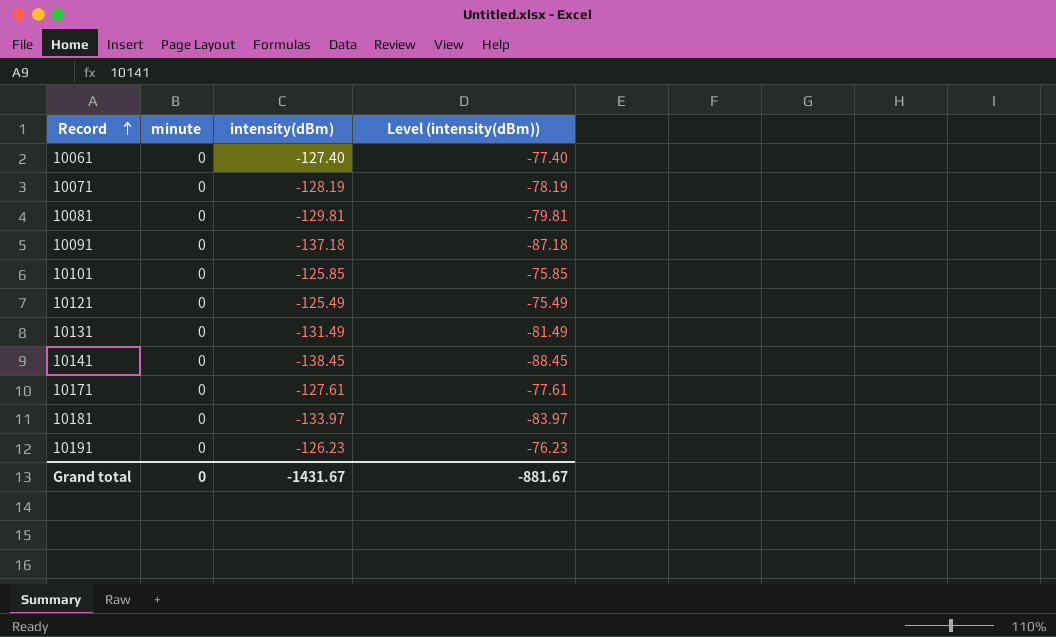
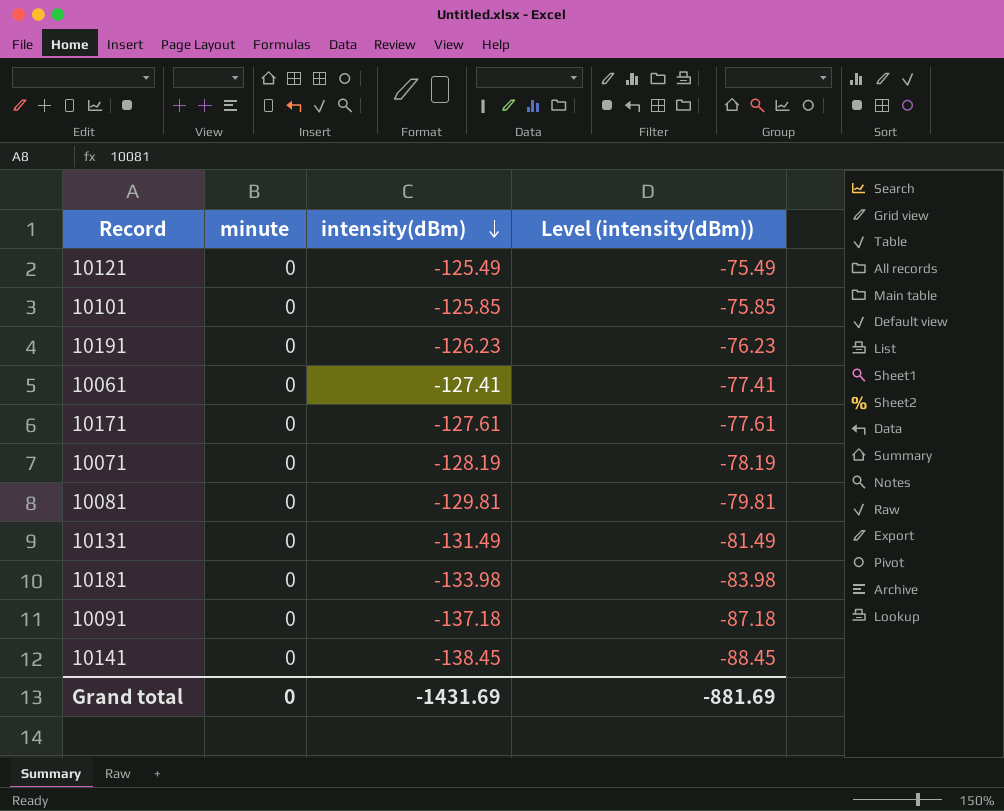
row order: Record ascending -> intensity(dBm) descending
10061 | intensity(dBm): -127.40 -> -127.41
10061 | Level (intensity(dBm)): -77.40 -> -77.41
10181 | intensity(dBm): -133.97 -> -133.98
10181 | Level (intensity(dBm)): -83.97 -> -83.98
Grand total | intensity(dBm): -1431.67 -> -1431.69
Grand total | Level (intensity(dBm)): -881.67 -> -881.69

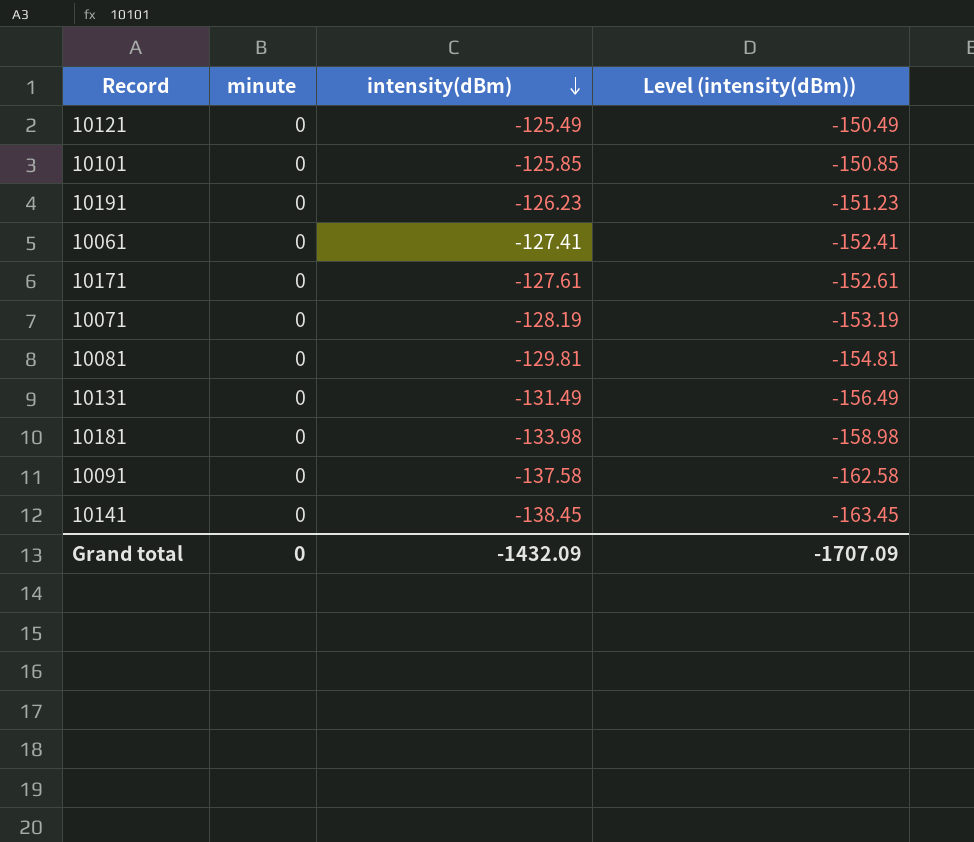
column Level (intensity(dBm)) | formula: [intensity(dBm)] + 50 -> [intensity(dBm)] - 25
10091 | intensity(dBm): -137.18 -> -137.58
Grand total | intensity(dBm): -1431.69 -> -1432.09
Grand total | Level (intensity(dBm)): -881.69 -> -1707.09

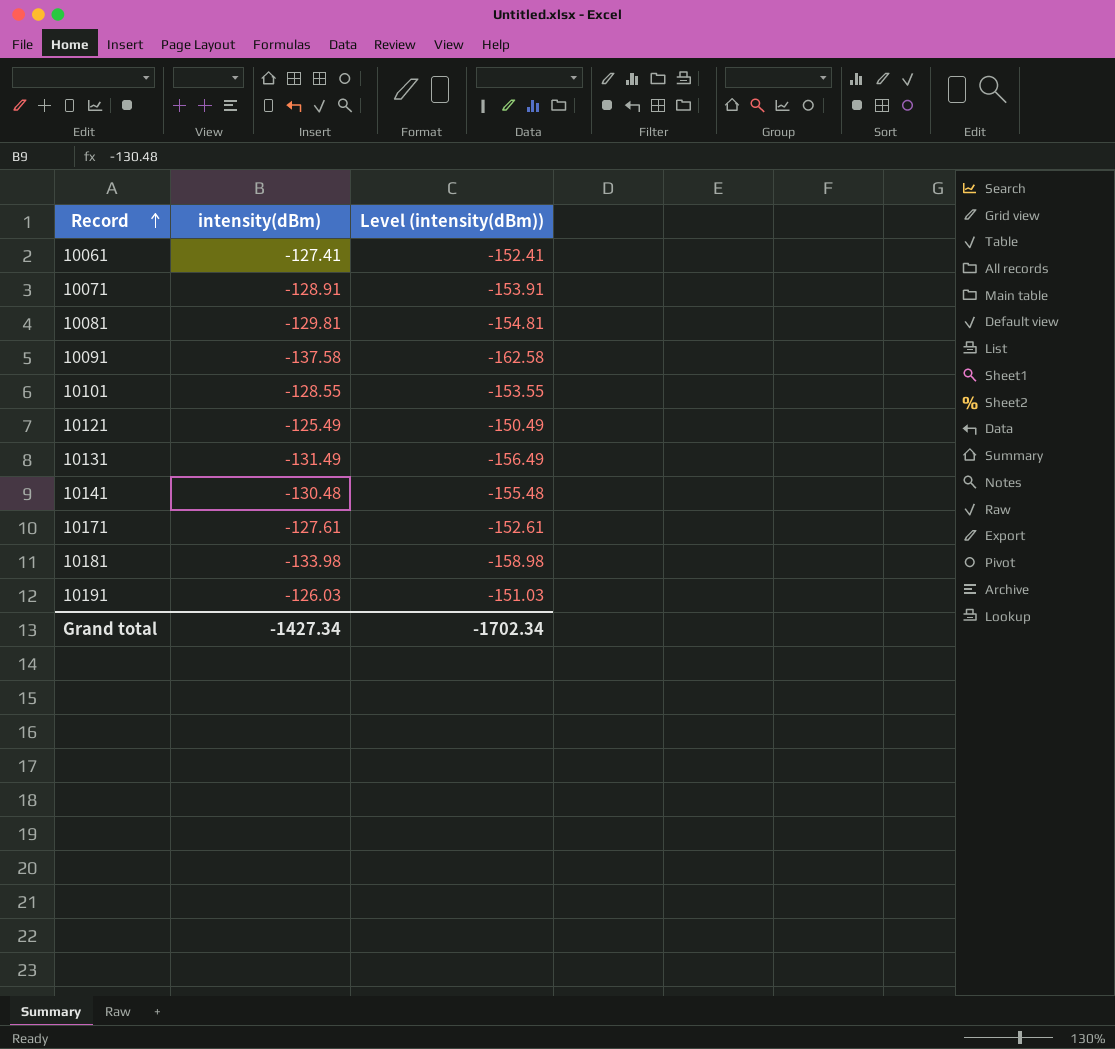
row order: intensity(dBm) descending -> Record ascending
column minute | position: 2 -> none
10071 | intensity(dBm): -128.19 -> -128.91
10071 | Level (intensity(dBm)): -153.19 -> -153.91
10101 | intensity(dBm): -125.85 -> -128.55
10101 | Level (intensity(dBm)): -150.85 -> -153.55
10141 | intensity(dBm): -138.45 -> -130.48
10141 | Level (intensity(dBm)): -163.45 -> -155.48
10191 | intensity(dBm): -126.23 -> -126.03
10191 | Level (intensity(dBm)): -151.23 -> -151.03
Grand total | intensity(dBm): -1432.09 -> -1427.34
Grand total | Level (intensity(dBm)): -1707.09 -> -1702.34

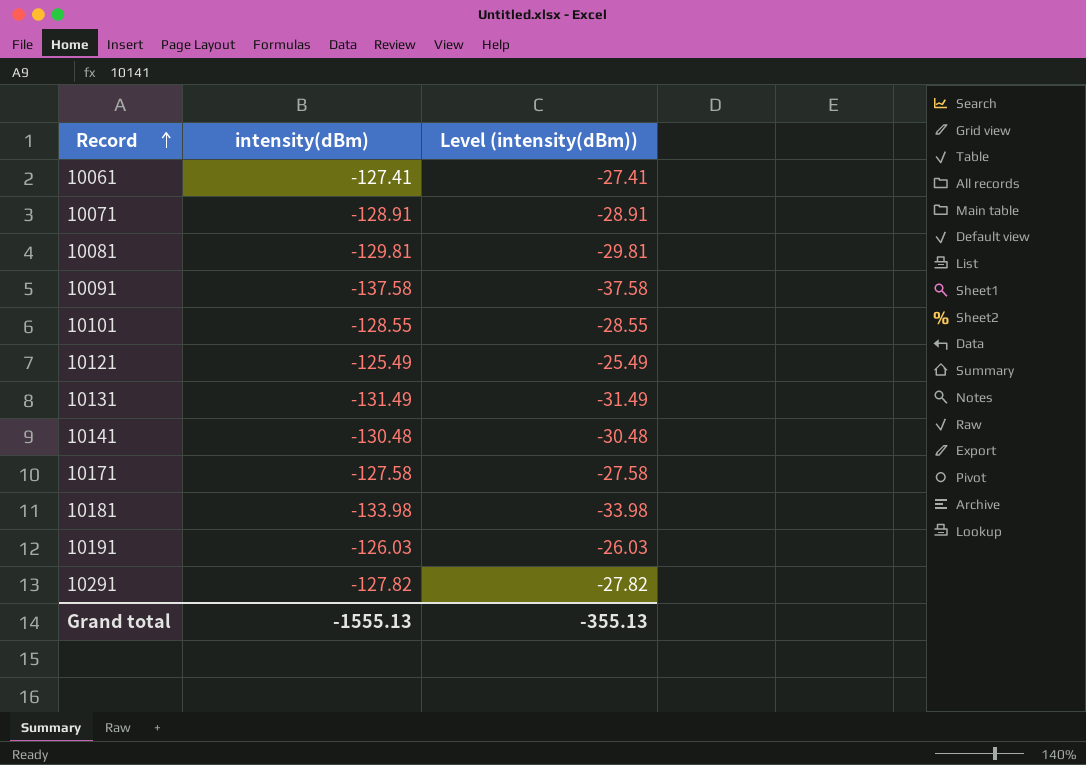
column Level (intensity(dBm)) | formula: [intensity(dBm)] - 25 -> [intensity(dBm)] + 100
10171 | intensity(dBm): -127.61 -> -127.58
row 10291: none -> -127.82 | -27.82
Grand total | intensity(dBm): -1427.34 -> -1555.13
Grand total | Level (intensity(dBm)): -1702.34 -> -355.13

